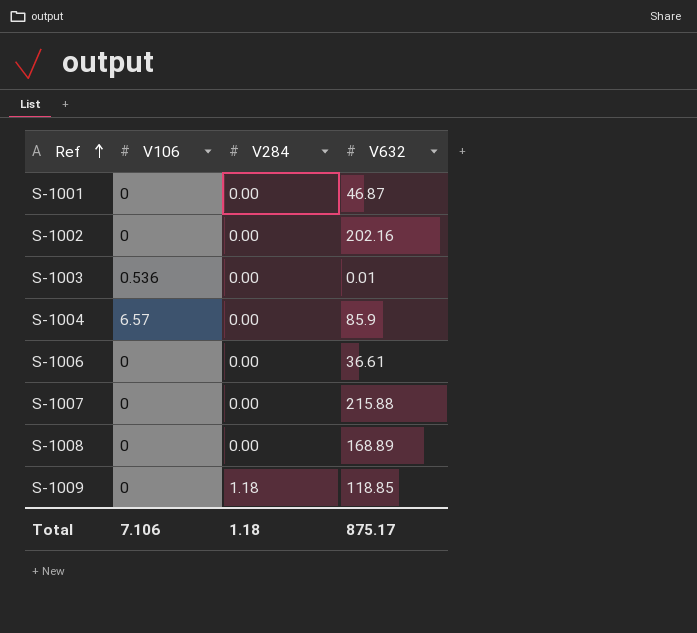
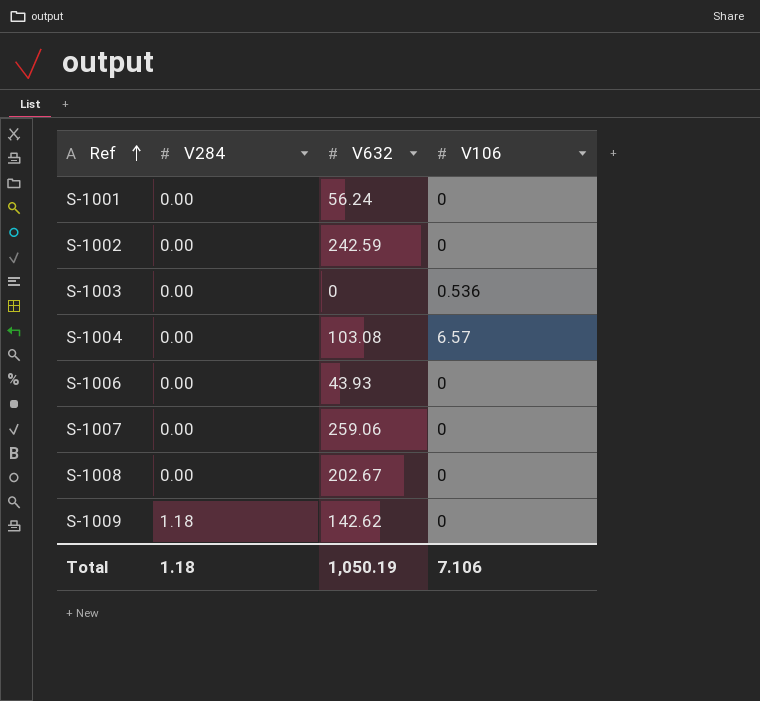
column V106 | position: 2 -> 4
S-1001 | V632: 46.87 -> 56.24
S-1002 | V632: 202.16 -> 242.59
S-1003 | V632: 0.01 -> 0
S-1004 | V632: 85.9 -> 103.08
S-1006 | V632: 36.61 -> 43.93
S-1007 | V632: 215.88 -> 259.06
S-1008 | V632: 168.89 -> 202.67
S-1009 | V632: 118.85 -> 142.62
Total | V632: 875.17 -> 1,050.19

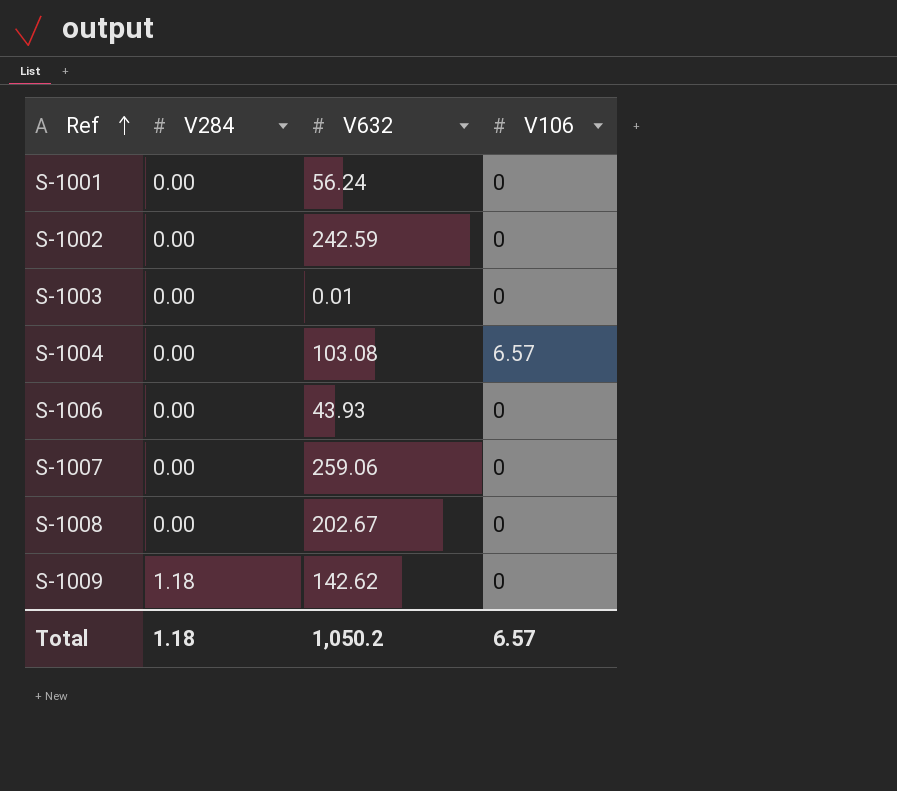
S-1003 | V632: 0 -> 0.01
S-1003 | V106: 0.536 -> 0
Total | V632: 1,050.19 -> 1,050.2
Total | V106: 7.106 -> 6.57

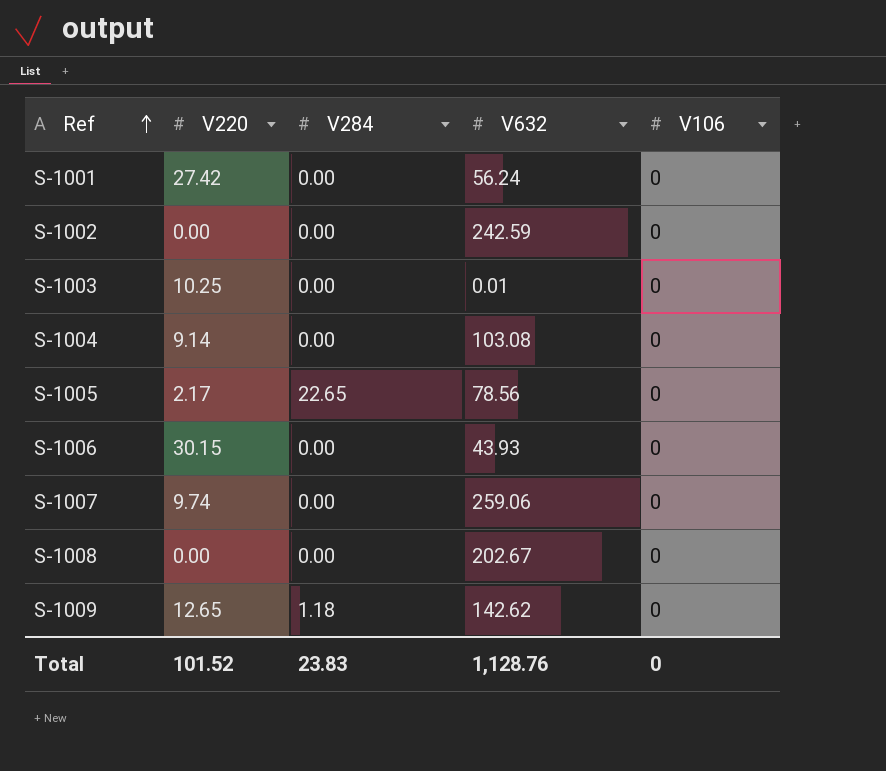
column V220 | position: none -> 2
S-1004 | V106: 6.57 -> 0
row S-1005: none -> 2.17 | 22.65 | 78.56 | 0
Total | V284: 1.18 -> 23.83
Total | V632: 1,050.2 -> 1,128.76
Total | V106: 6.57 -> 0

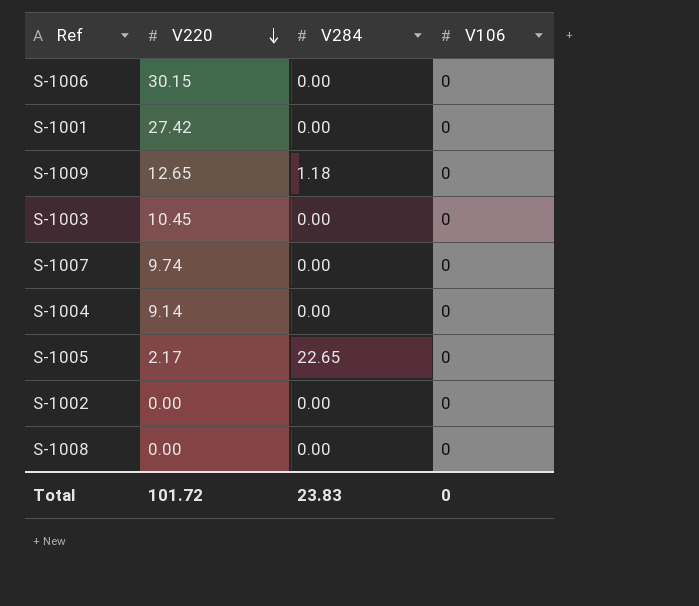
row order: Ref ascending -> V220 descending
column V632 | position: 4 -> none
S-1003 | V220: 10.25 -> 10.45
Total | V220: 101.52 -> 101.72

